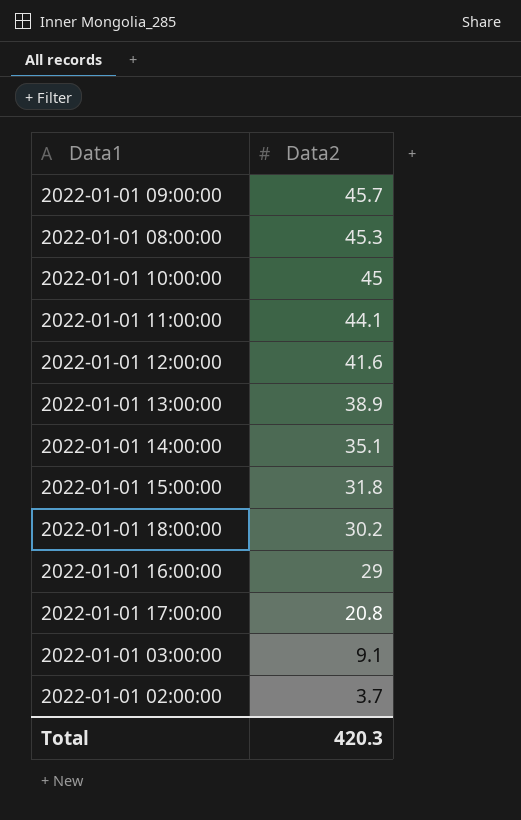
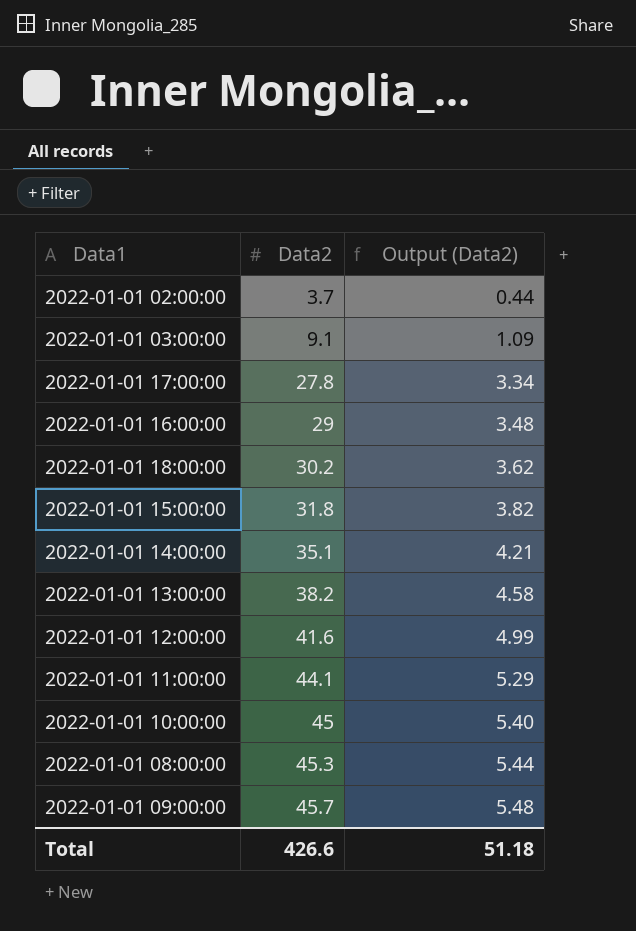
row order: Data2 descending -> Data2 ascending
column Output (Data2) | formula: none -> [Data2] * 0.12
2022-01-01 17:00:00 | Data2: 20.8 -> 27.8
2022-01-01 13:00:00 | Data2: 38.9 -> 38.2
Total | Data2: 420.3 -> 426.6

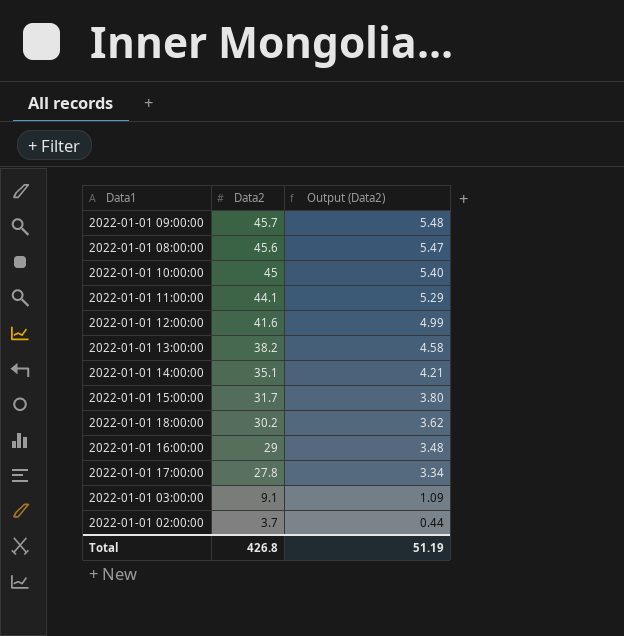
row order: Data2 ascending -> Data2 descending
2022-01-01 08:00:00 | Data2: 45.3 -> 45.6
2022-01-01 08:00:00 | Output (Data2): 5.44 -> 5.47
2022-01-01 15:00:00 | Data2: 31.8 -> 31.7
2022-01-01 15:00:00 | Output (Data2): 3.82 -> 3.80
Total | Data2: 426.6 -> 426.8
Total | Output (Data2): 51.18 -> 51.19

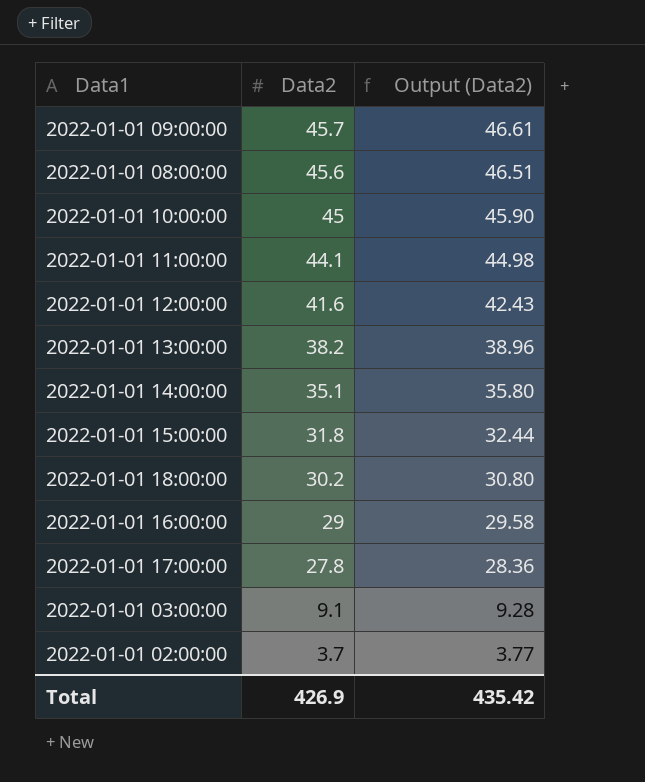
column Output (Data2) | formula: [Data2] * 0.12 -> [Data2] * 1.02
2022-01-01 15:00:00 | Data2: 31.7 -> 31.8
Total | Data2: 426.8 -> 426.9
Total | Output (Data2): 51.19 -> 435.42

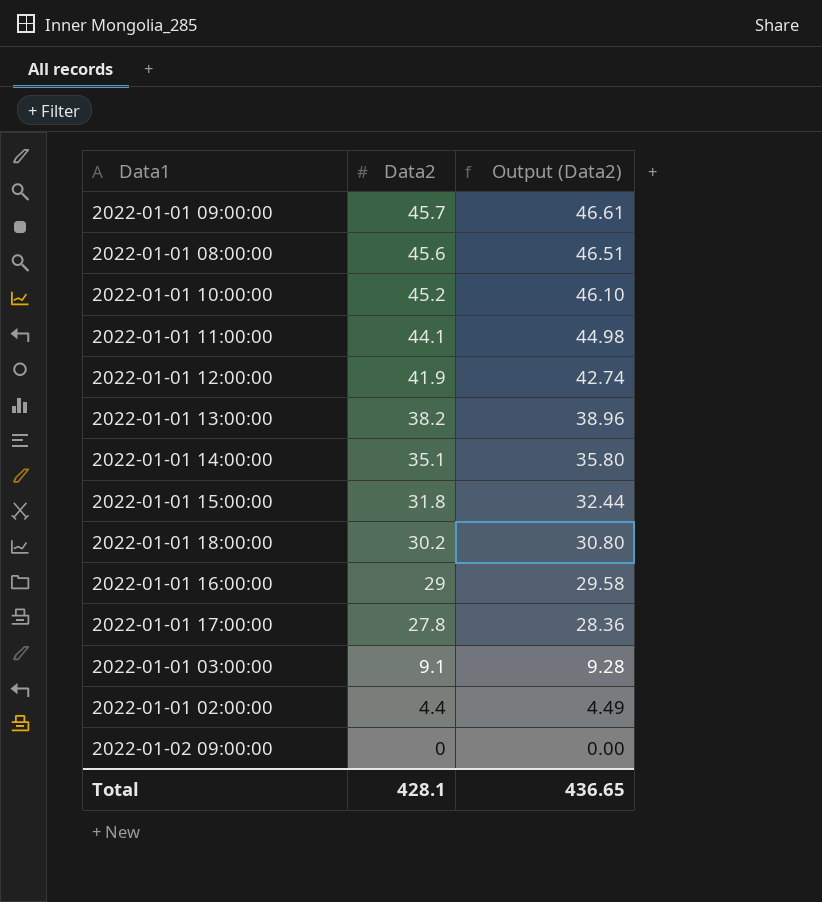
2022-01-01 10:00:00 | Data2: 45 -> 45.2
2022-01-01 10:00:00 | Output (Data2): 45.90 -> 46.10
2022-01-01 12:00:00 | Data2: 41.6 -> 41.9
2022-01-01 12:00:00 | Output (Data2): 42.43 -> 42.74
2022-01-01 02:00:00 | Data2: 3.7 -> 4.4
2022-01-01 02:00:00 | Output (Data2): 3.77 -> 4.49
row 2022-01-02 09:00:00: none -> 0 | 0.00
Total | Data2: 426.9 -> 428.1
Total | Output (Data2): 435.42 -> 436.65

